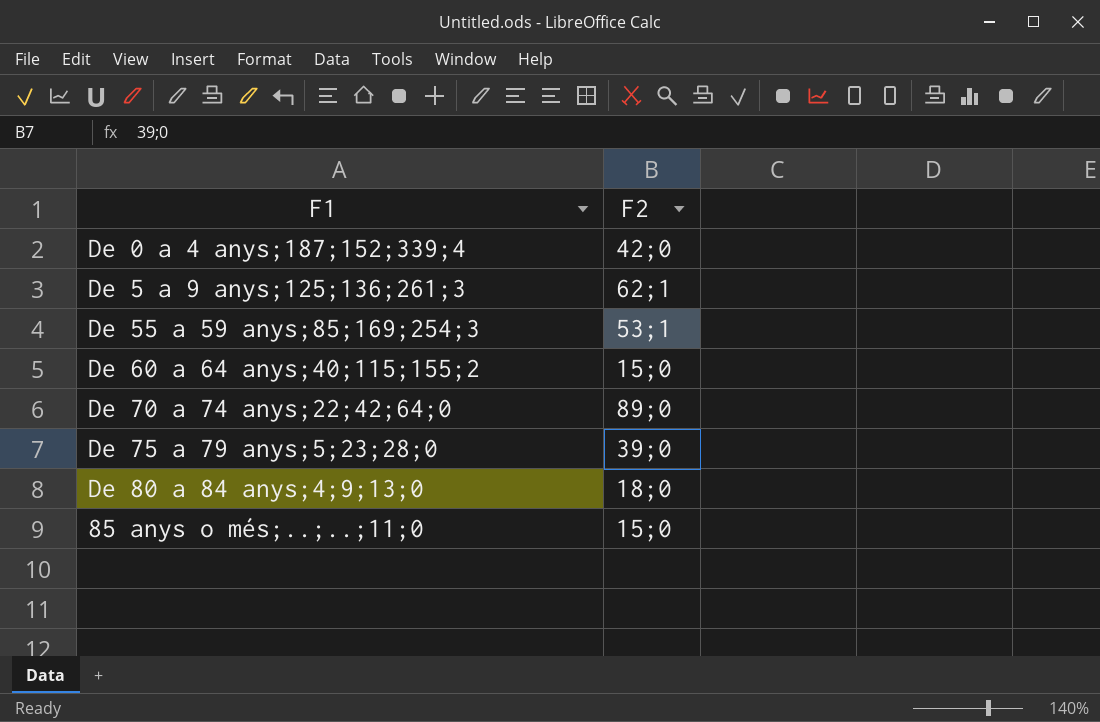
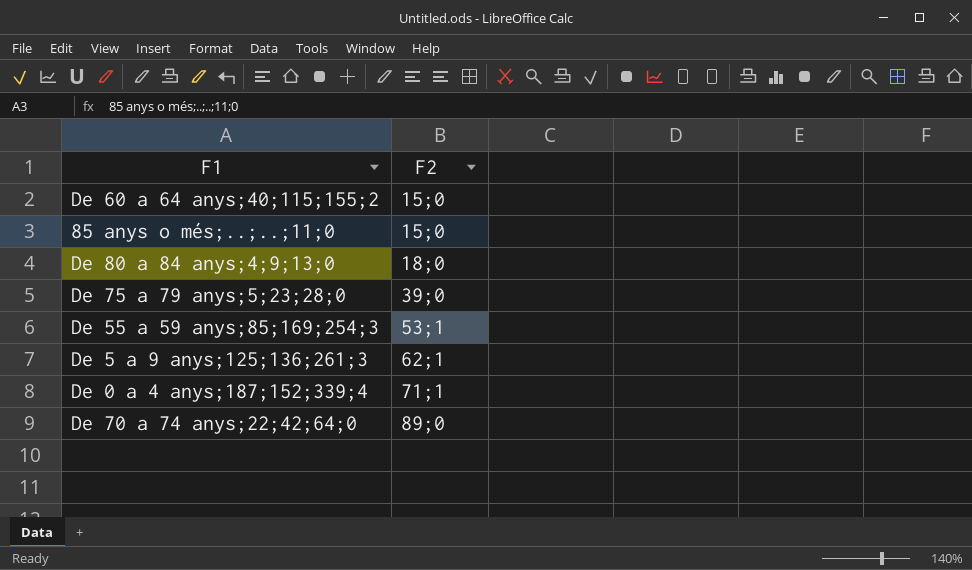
row order: none -> F2 ascending
De 0 a 4 anys;187;152;339;4 | F2: 42;0 -> 71;1

